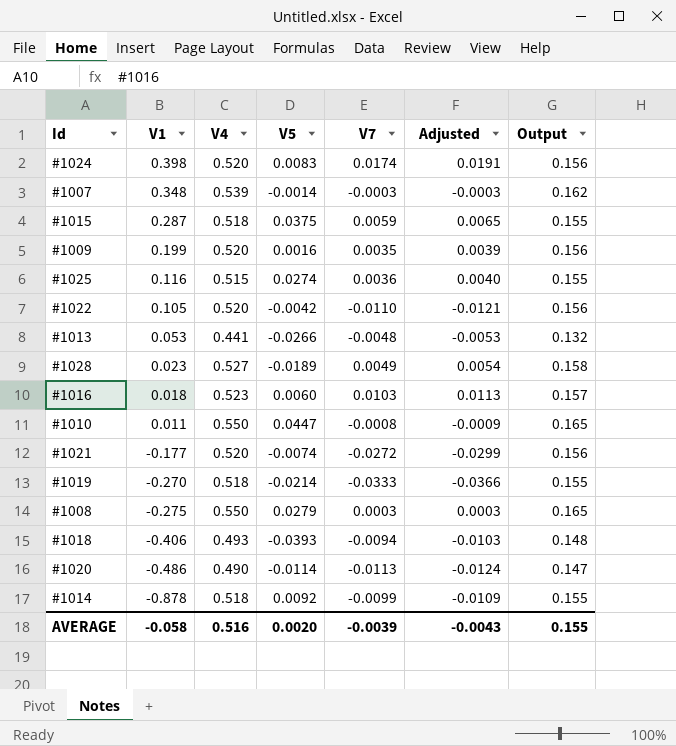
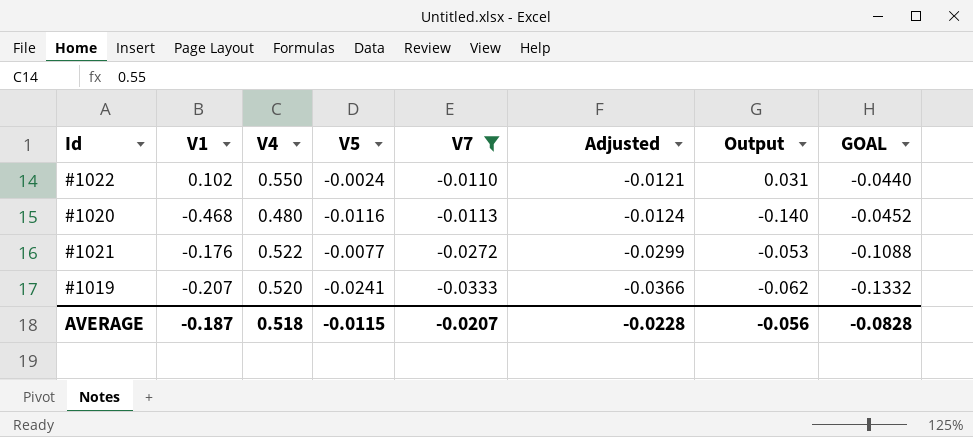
filter: none -> V7 <= -0.0110
row order: V1 descending -> V7 descending
column Output | formula: [V4] * 0.3 -> [V1] * 0.3
column GOAL | formula: none -> [V7] * 4
#1022 | V1: 0.105 -> 0.102
#1022 | V4: 0.520 -> 0.550
#1022 | V5: -0.0042 -> -0.0024
#1020 | V1: -0.486 -> -0.468
#1020 | V4: 0.490 -> 0.480
#1020 | V5: -0.0114 -> -0.0116
#1021 | V1: -0.177 -> -0.176
#1021 | V4: 0.520 -> 0.522
#1021 | V5: -0.0074 -> -0.0077
#1019 | V1: -0.270 -> -0.207
#1019 | V4: 0.518 -> 0.520
#1019 | V5: -0.0214 -> -0.0241
AVERAGE | V1: -0.058 -> -0.187
AVERAGE | V4: 0.516 -> 0.518
AVERAGE | V5: 0.0020 -> -0.0115
AVERAGE | V7: -0.0039 -> -0.0207
AVERAGE | Adjusted: -0.0043 -> -0.0228
AVERAGE | Output: 0.155 -> -0.056

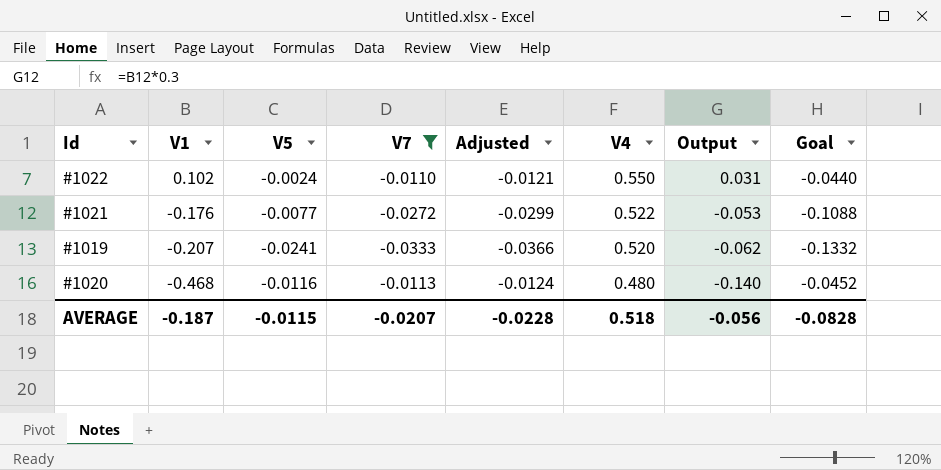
row order: V7 descending -> V1 descending
column V4 | position: 3 -> 6
column name: GOAL -> Goal

